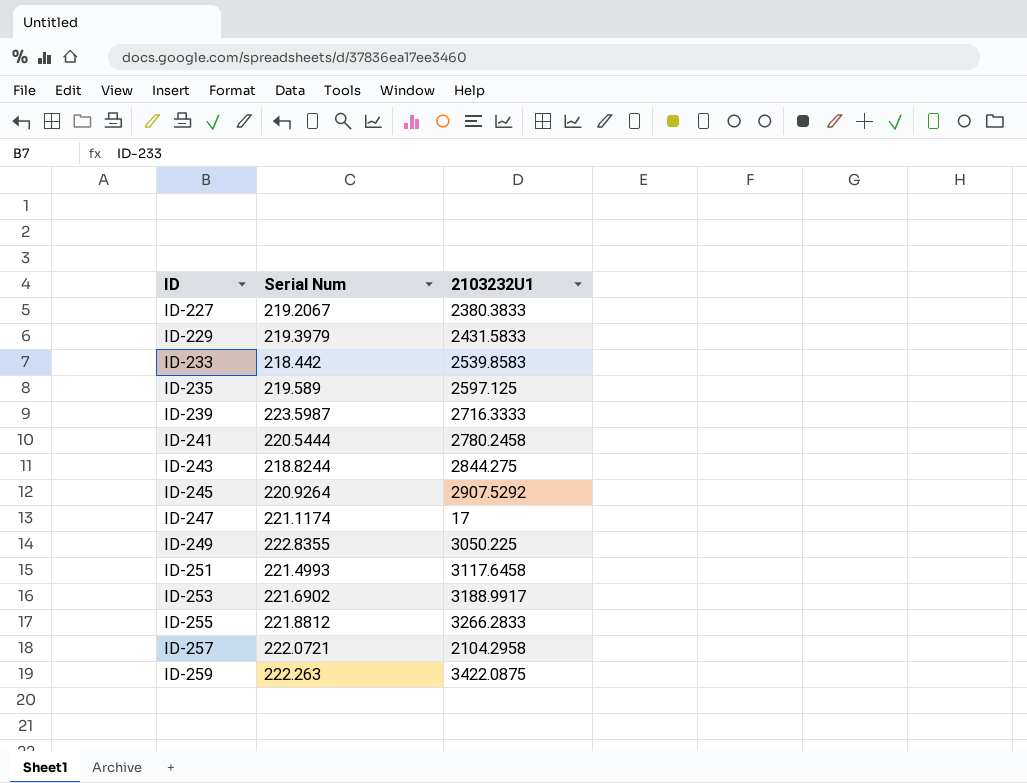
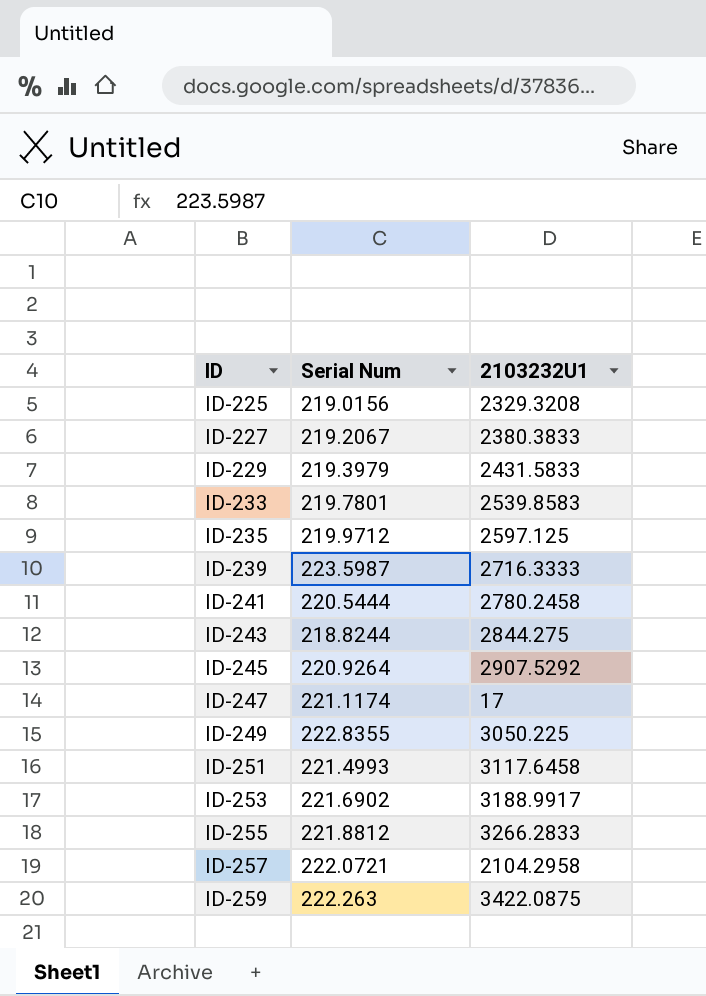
row ID-225: none -> 219.0156 | 2329.3208
ID-233 | Serial Num: 218.442 -> 219.7801
ID-235 | Serial Num: 219.589 -> 219.9712

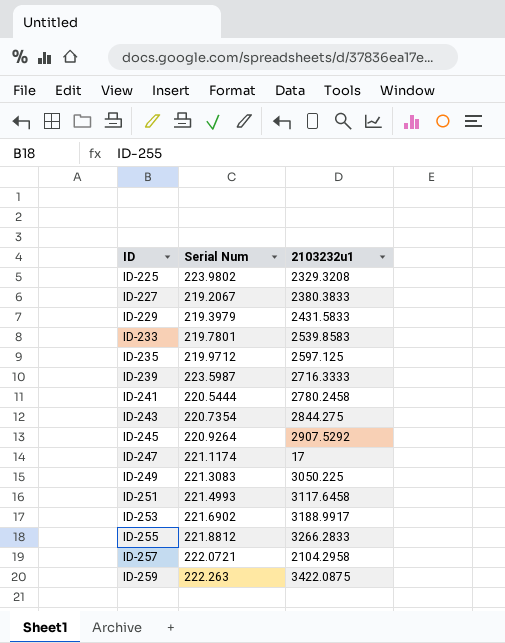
column name: 2103232U1 -> 2103232u1
ID-225 | Serial Num: 219.0156 -> 223.9802
ID-243 | Serial Num: 218.8244 -> 220.7354
ID-249 | Serial Num: 222.8355 -> 221.3083

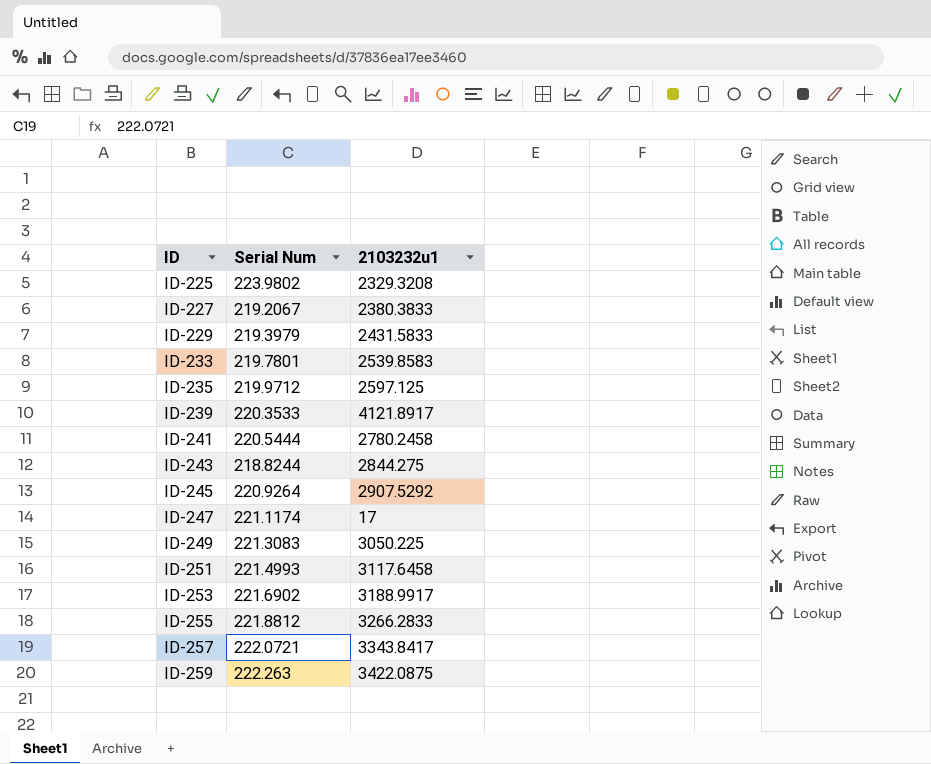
ID-239 | Serial Num: 223.5987 -> 220.3533
ID-239 | 2103232u1: 2716.3333 -> 4121.8917
ID-243 | Serial Num: 220.7354 -> 218.8244
ID-257 | 2103232u1: 2104.2958 -> 3343.8417

